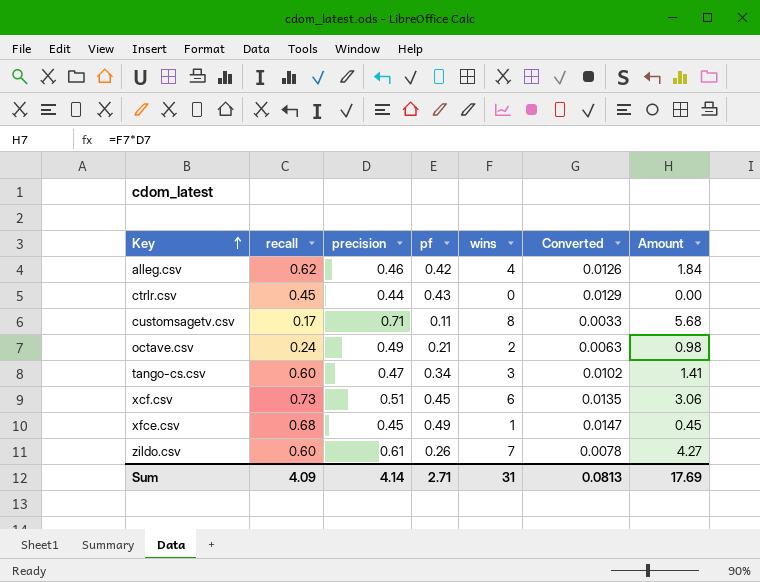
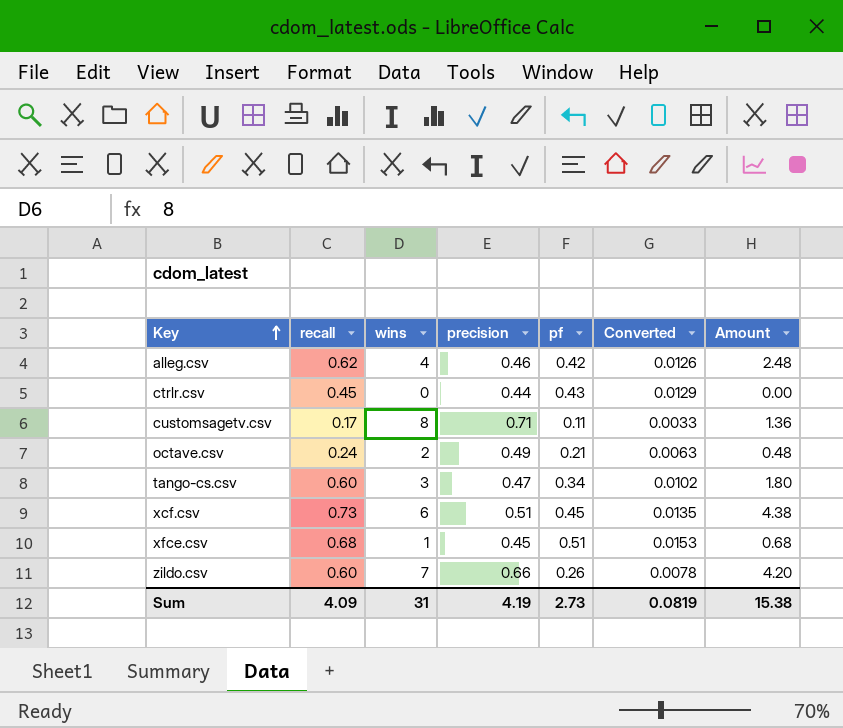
column wins | position: 5 -> 3
column Amount | formula: [precision] * [wins] -> [recall] * [wins]
xfce.csv | pf: 0.49 -> 0.51
xfce.csv | Converted: 0.0147 -> 0.0153
zildo.csv | precision: 0.61 -> 0.66
Sum | precision: 4.14 -> 4.19
Sum | pf: 2.71 -> 2.73
Sum | Converted: 0.0813 -> 0.0819
Sum | Amount: 17.69 -> 15.38

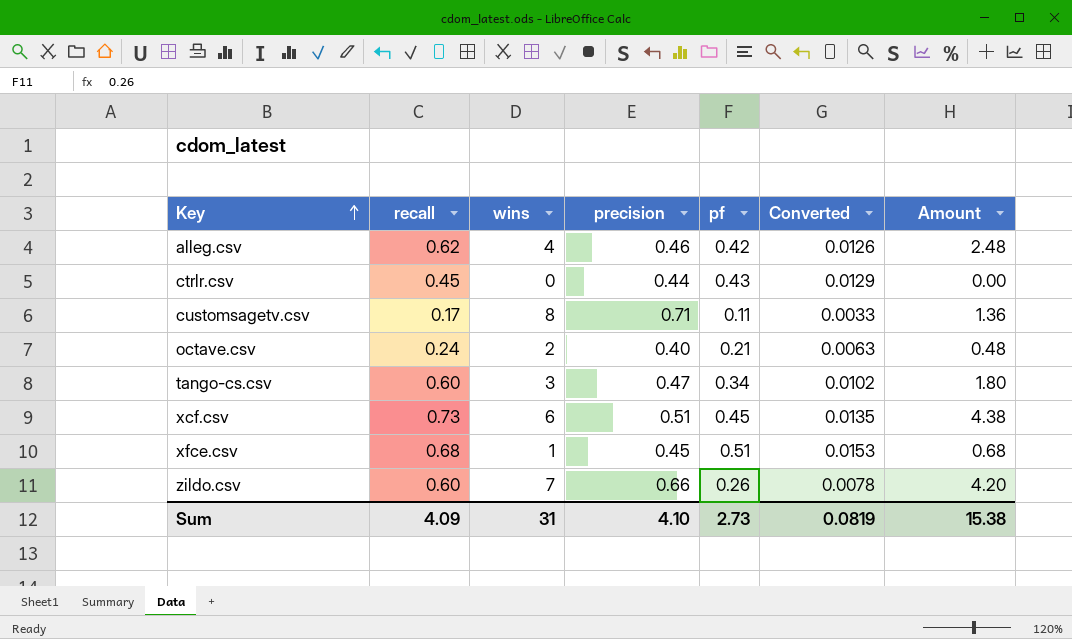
octave.csv | precision: 0.49 -> 0.40
Sum | precision: 4.19 -> 4.10

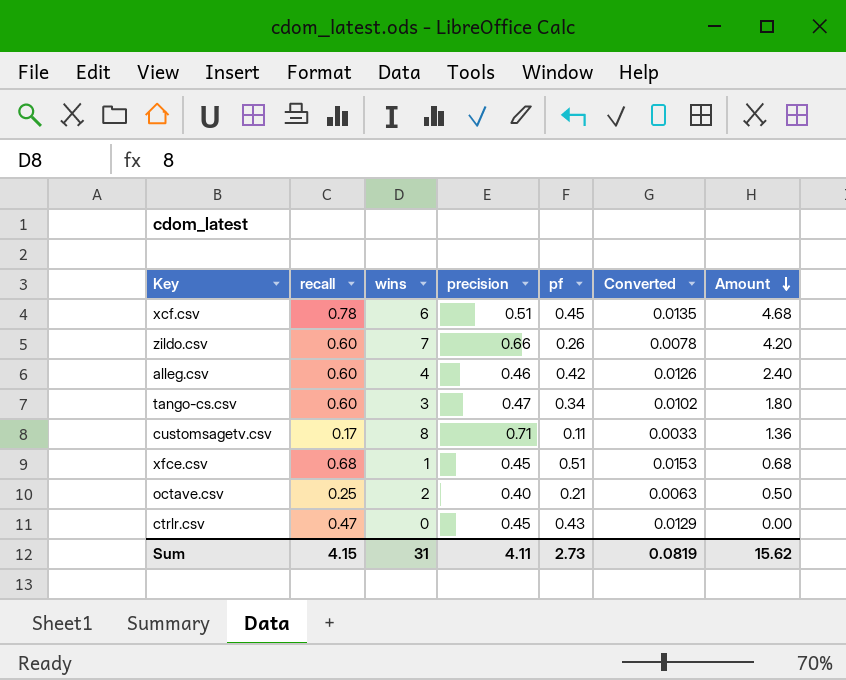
row order: Key ascending -> Amount descending
xcf.csv | recall: 0.73 -> 0.78
xcf.csv | Amount: 4.38 -> 4.68
alleg.csv | recall: 0.62 -> 0.60
alleg.csv | Amount: 2.48 -> 2.40
octave.csv | recall: 0.24 -> 0.25
octave.csv | Amount: 0.48 -> 0.50
ctrlr.csv | recall: 0.45 -> 0.47
ctrlr.csv | precision: 0.44 -> 0.45
Sum | recall: 4.09 -> 4.15
Sum | precision: 4.10 -> 4.11
Sum | Amount: 15.38 -> 15.62

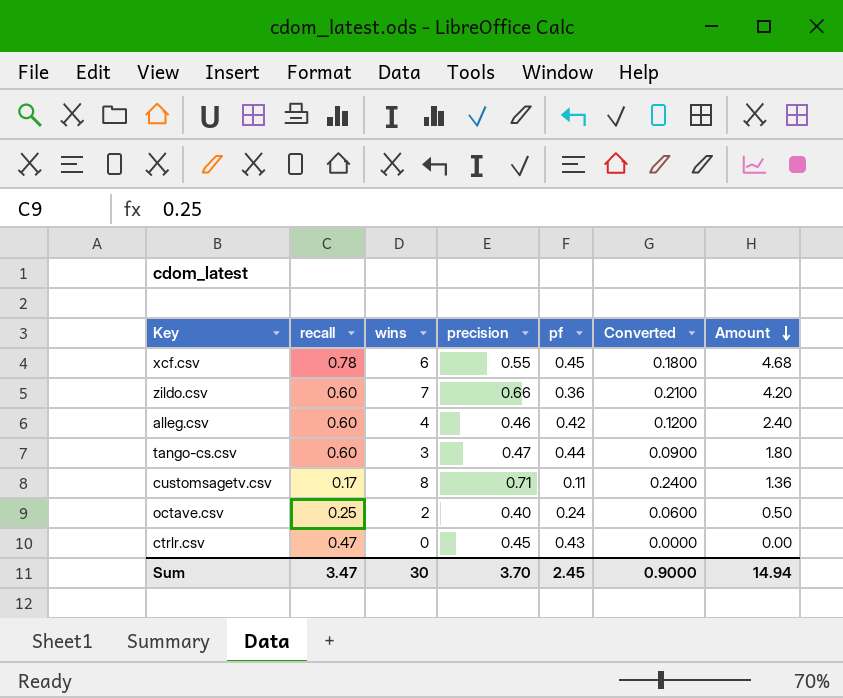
column Converted | formula: [pf] * 0.03 -> [wins] * 0.03
row xfce.csv: 0.68 | 1 | 0.45 | 0.51 | 0.0153 | 0.68 -> none
xcf.csv | precision: 0.51 -> 0.55
zildo.csv | pf: 0.26 -> 0.36
tango-cs.csv | pf: 0.34 -> 0.44
octave.csv | pf: 0.21 -> 0.24
Sum | recall: 4.15 -> 3.47
Sum | wins: 31 -> 30
Sum | precision: 4.11 -> 3.70
Sum | pf: 2.73 -> 2.45
Sum | Converted: 0.0819 -> 0.9000
Sum | Amount: 15.62 -> 14.94

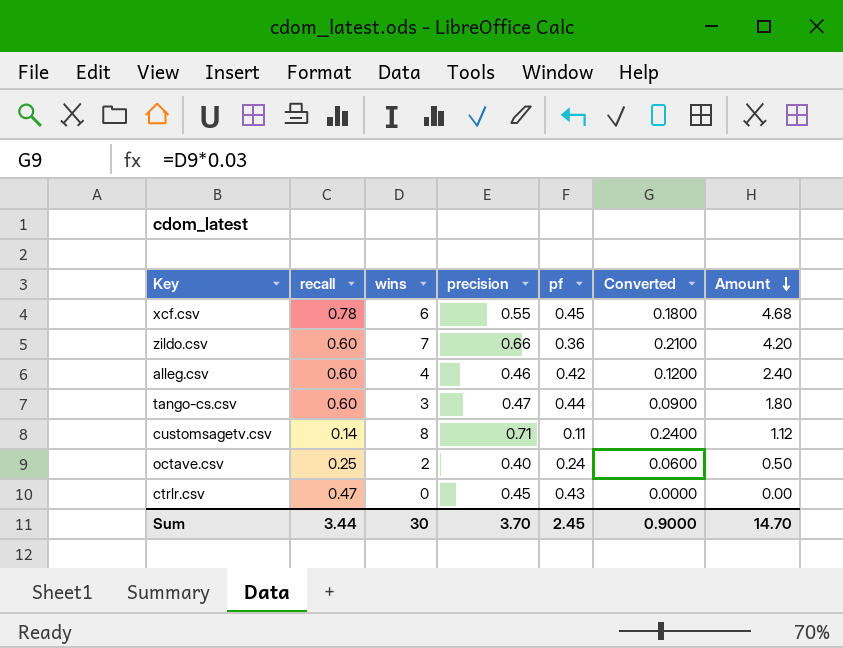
customsagetv.csv | recall: 0.17 -> 0.14
customsagetv.csv | Amount: 1.36 -> 1.12
Sum | recall: 3.47 -> 3.44
Sum | Amount: 14.94 -> 14.70

